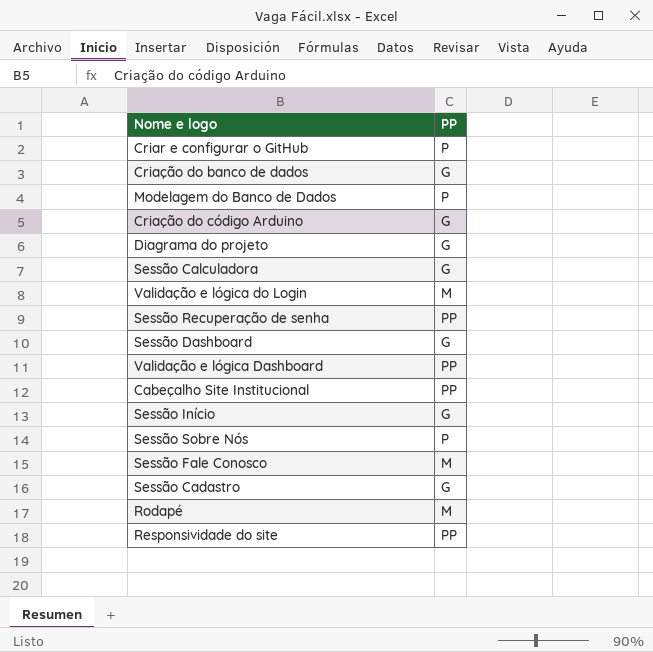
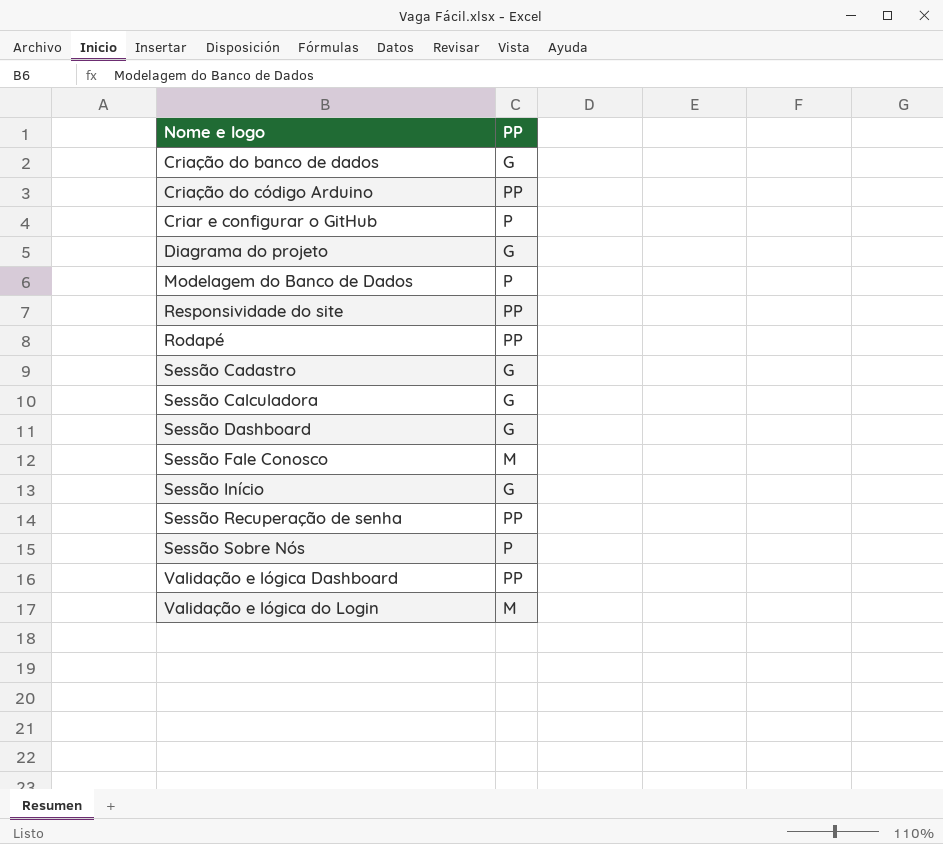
row order: none -> Nome e logo ascending
row Cabeçalho Site Institucional: PP -> none
Criação do código Arduino | PP: G -> PP
Rodapé | PP: M -> PP

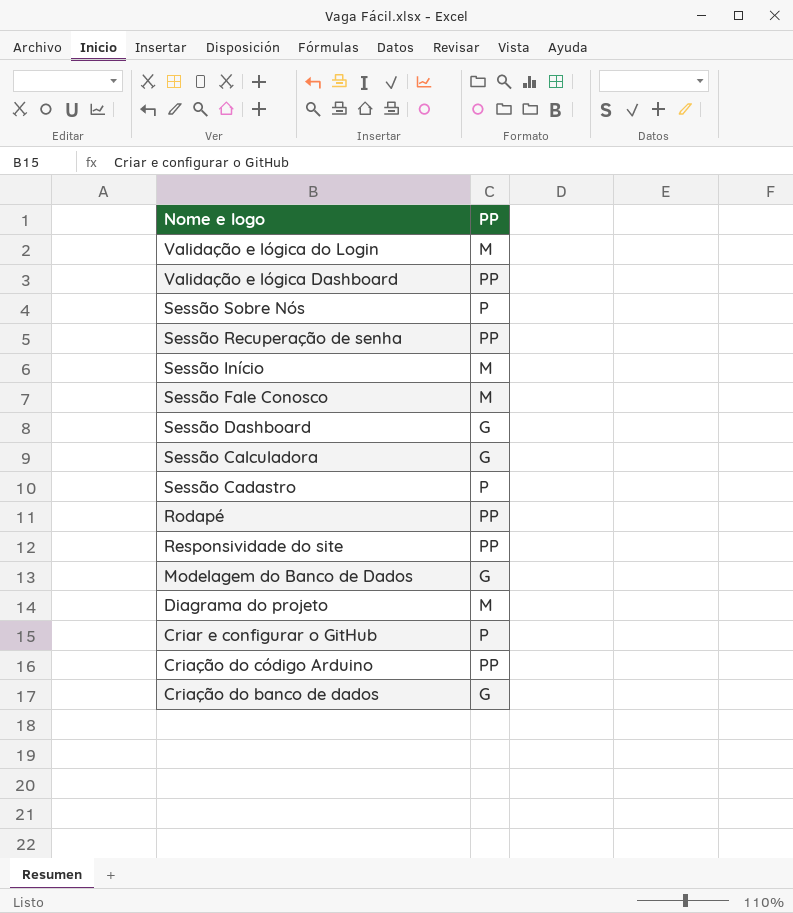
row order: Nome e logo ascending -> Nome e logo descending
Sessão Início | PP: G -> M
Sessão Cadastro | PP: G -> P
Modelagem do Banco de Dados | PP: P -> G
Diagrama do projeto | PP: G -> M

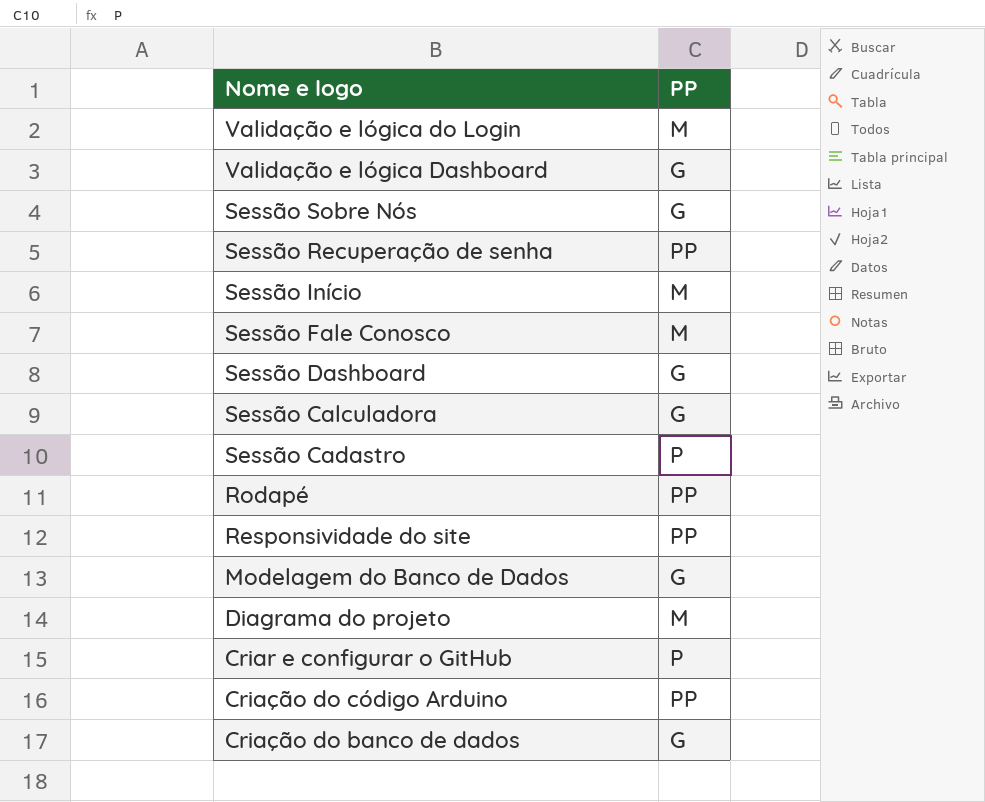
Validação e lógica Dashboard | PP: PP -> G
Sessão Sobre Nós | PP: P -> G

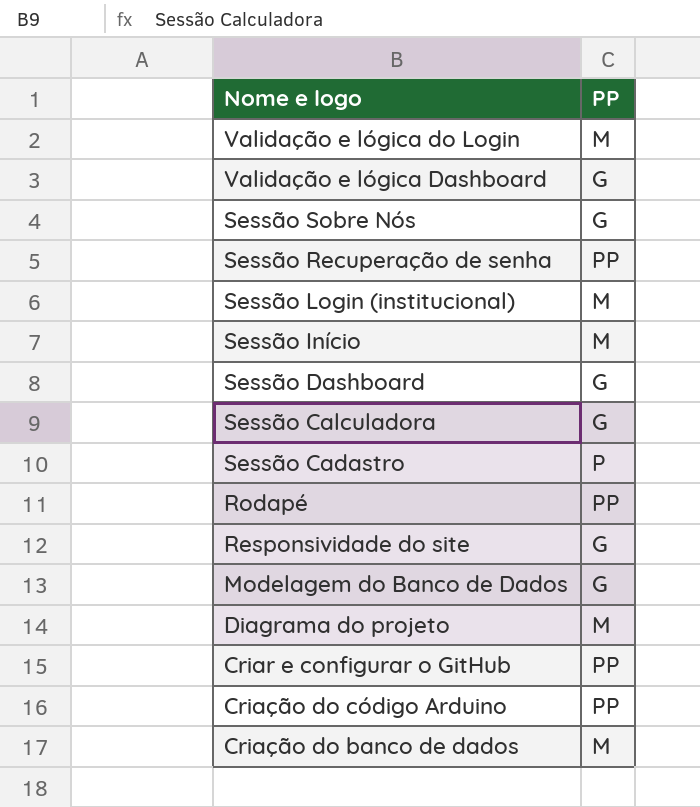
row Sessão Fale Conosco: M -> none
row Sessão Login (institucional): none -> M
Responsividade do site | PP: PP -> G
Criar e configurar o GitHub | PP: P -> PP
Criação do banco de dados | PP: G -> M

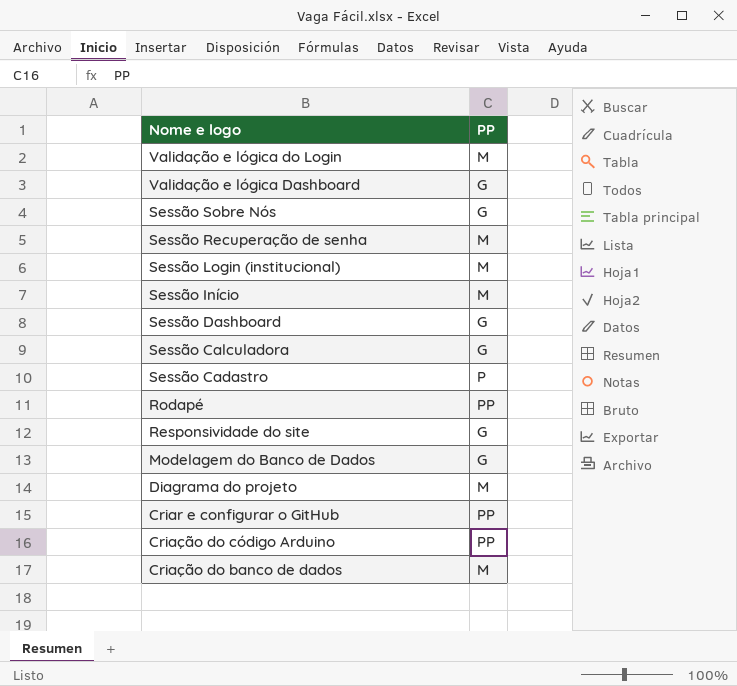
Sessão Recuperação de senha | PP: PP -> M

